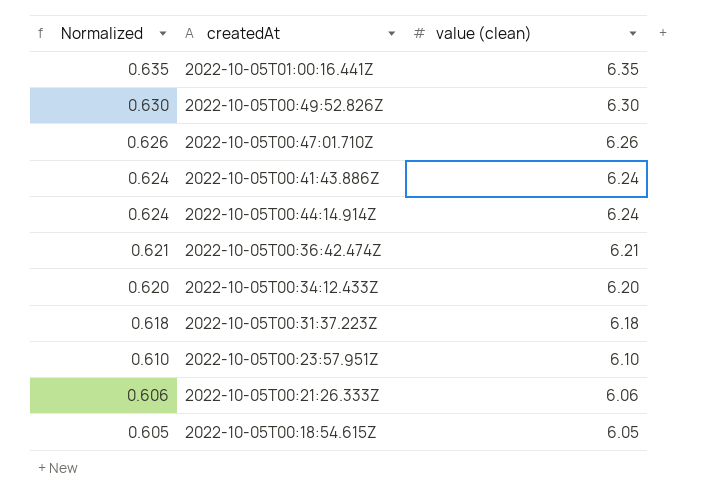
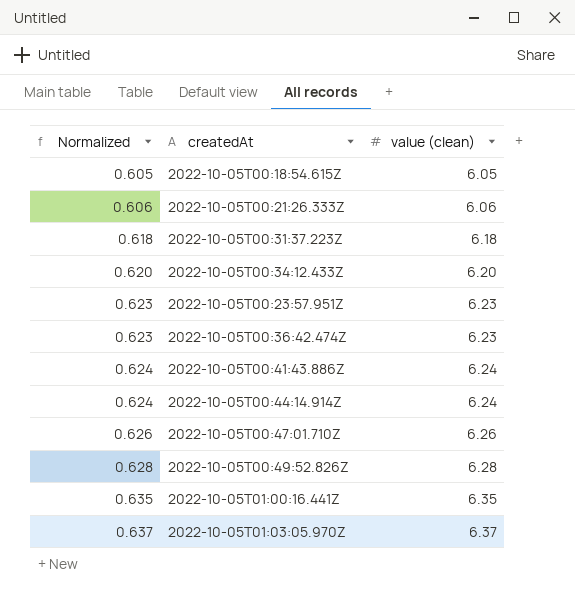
row order: Normalized descending -> Normalized ascending
2022-10-05T00:23:57.951Z | Normalized: 0.610 -> 0.623
2022-10-05T00:23:57.951Z | value (clean): 6.10 -> 6.23
2022-10-05T00:36:42.474Z | Normalized: 0.621 -> 0.623
2022-10-05T00:36:42.474Z | value (clean): 6.21 -> 6.23
2022-10-05T00:49:52.826Z | Normalized: 0.630 -> 0.628
2022-10-05T00:49:52.826Z | value (clean): 6.30 -> 6.28
row 2022-10-05T01:03:05.970Z: none -> 0.637 | 6.37

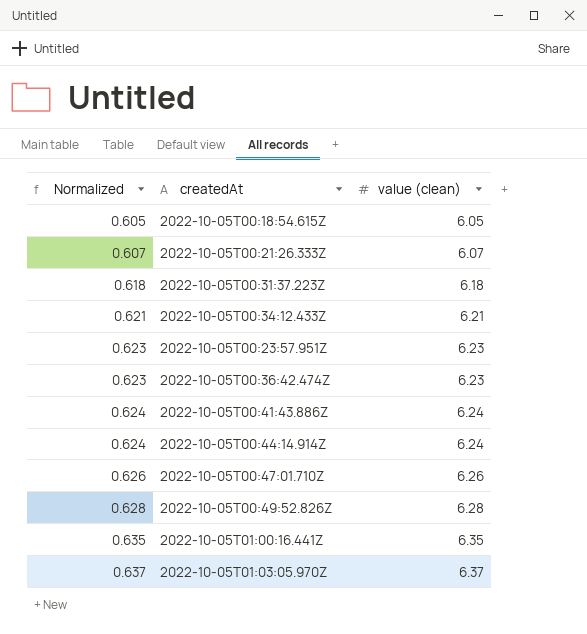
2022-10-05T00:21:26.333Z | Normalized: 0.606 -> 0.607
2022-10-05T00:21:26.333Z | value (clean): 6.06 -> 6.07
2022-10-05T00:34:12.433Z | Normalized: 0.620 -> 0.621
2022-10-05T00:34:12.433Z | value (clean): 6.20 -> 6.21

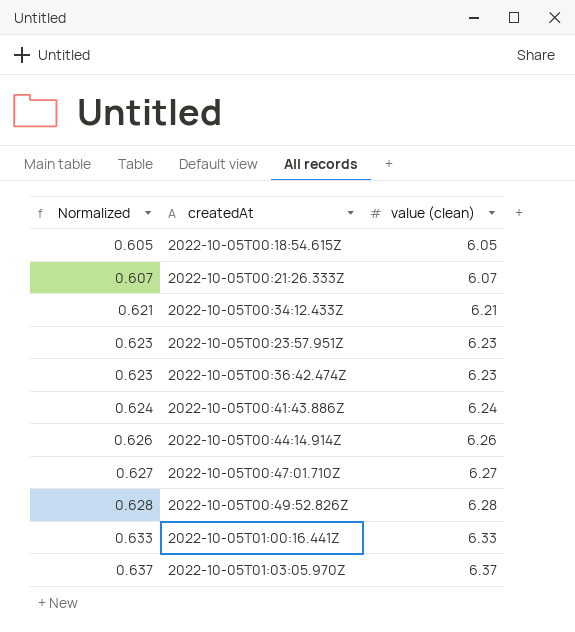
row 2022-10-05T00:31:37.223Z: 0.618 | 6.18 -> none
2022-10-05T00:44:14.914Z | Normalized: 0.624 -> 0.626
2022-10-05T00:44:14.914Z | value (clean): 6.24 -> 6.26
2022-10-05T00:47:01.710Z | Normalized: 0.626 -> 0.627
2022-10-05T00:47:01.710Z | value (clean): 6.26 -> 6.27
2022-10-05T01:00:16.441Z | Normalized: 0.635 -> 0.633
2022-10-05T01:00:16.441Z | value (clean): 6.35 -> 6.33

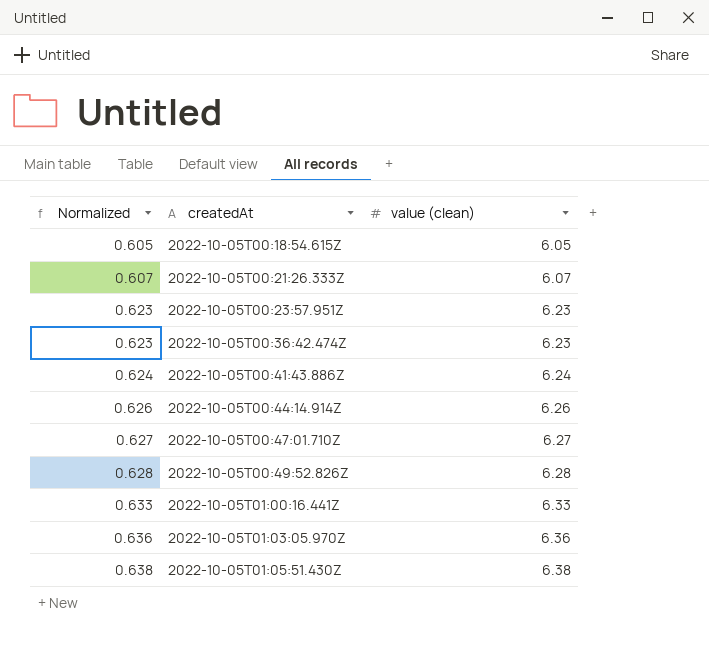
row 2022-10-05T00:34:12.433Z: 0.621 | 6.21 -> none
2022-10-05T01:03:05.970Z | Normalized: 0.637 -> 0.636
2022-10-05T01:03:05.970Z | value (clean): 6.37 -> 6.36
row 2022-10-05T01:05:51.430Z: none -> 0.638 | 6.38

